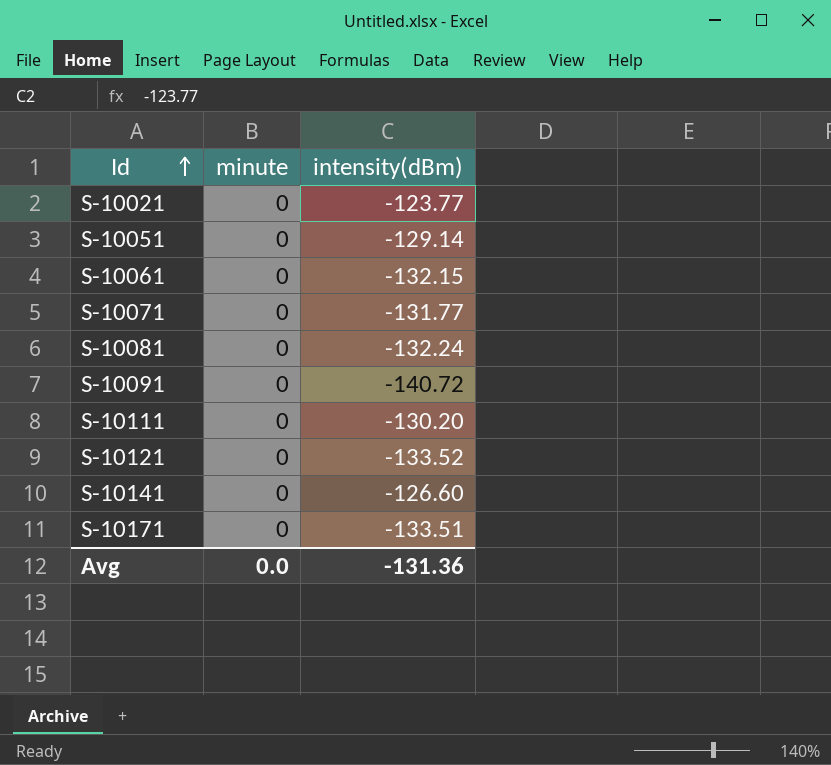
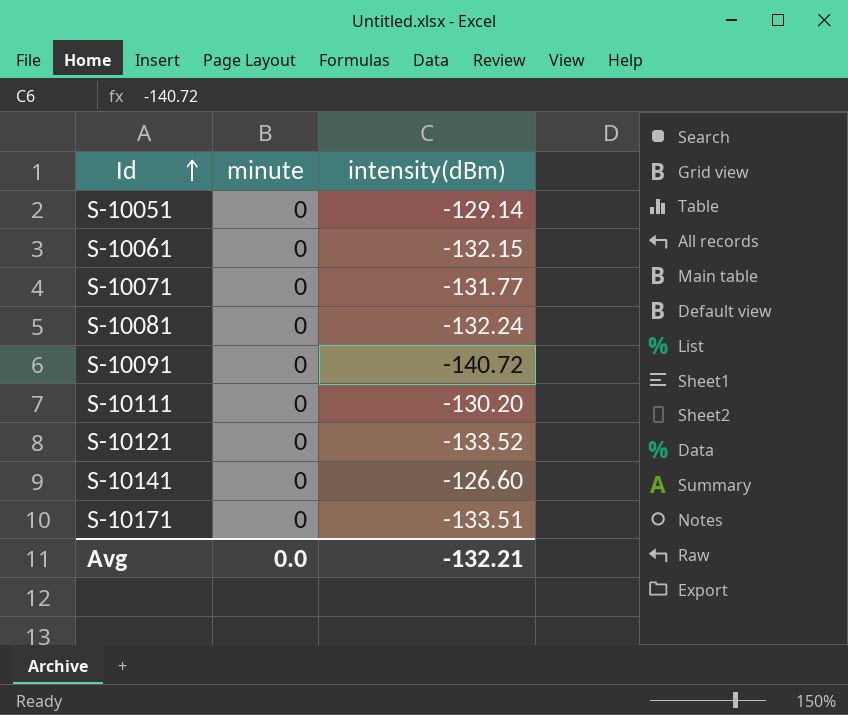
row S-10021: 0 | -123.77 -> none
Avg | intensity(dBm): -131.36 -> -132.21

